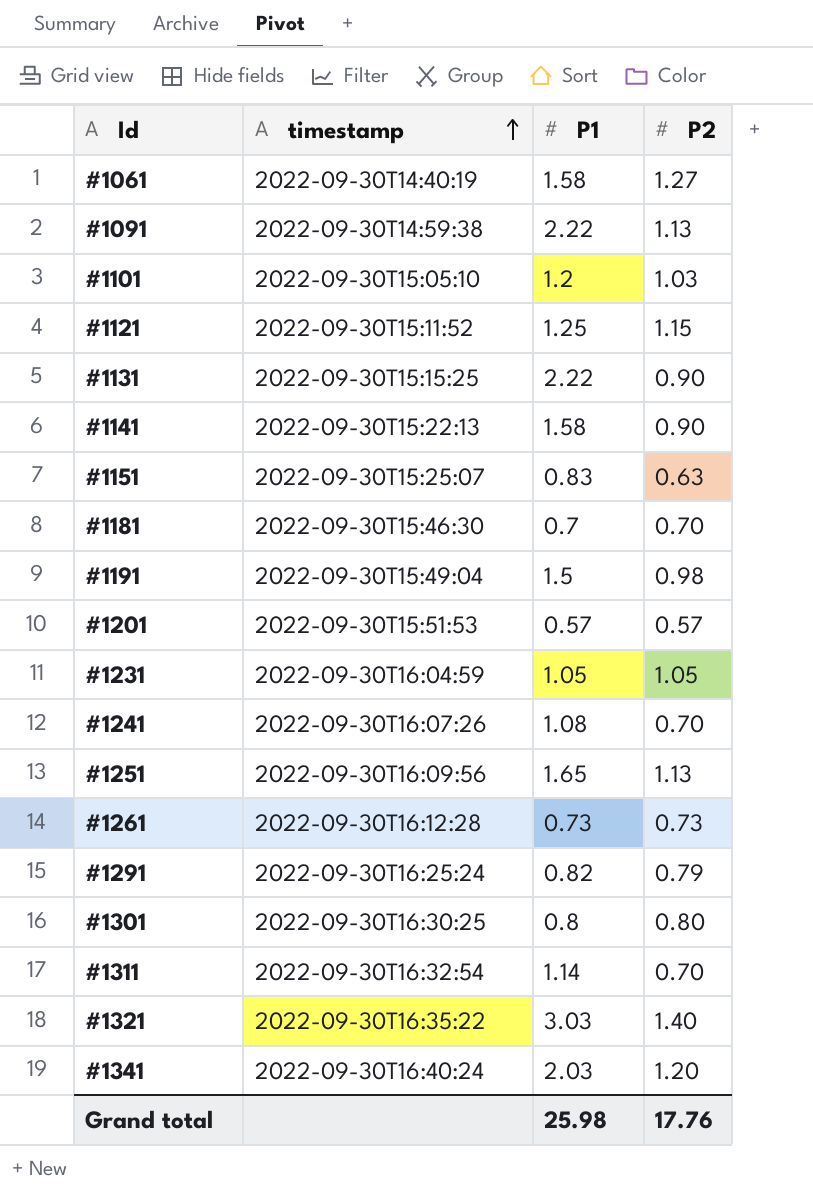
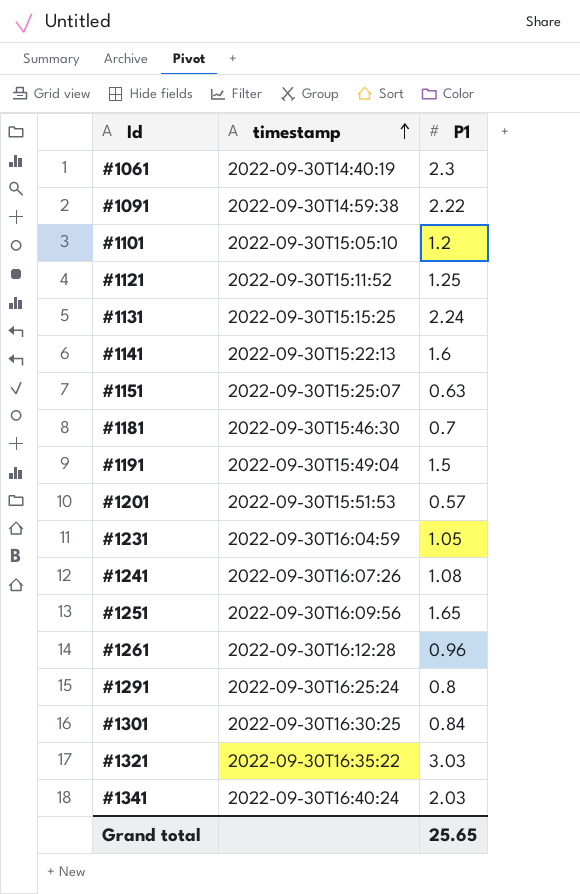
column P2 | position: 4 -> none
row #1311: 2022-09-30T16:32:54 | 1.14 | 0.70 -> none
#1061 | P1: 1.58 -> 2.3
#1131 | P1: 2.22 -> 2.24
#1141 | P1: 1.58 -> 1.6
#1151 | P1: 0.83 -> 0.63
#1261 | P1: 0.73 -> 0.96
#1291 | P1: 0.82 -> 0.8
#1301 | P1: 0.8 -> 0.84
Grand total | P1: 25.98 -> 25.65

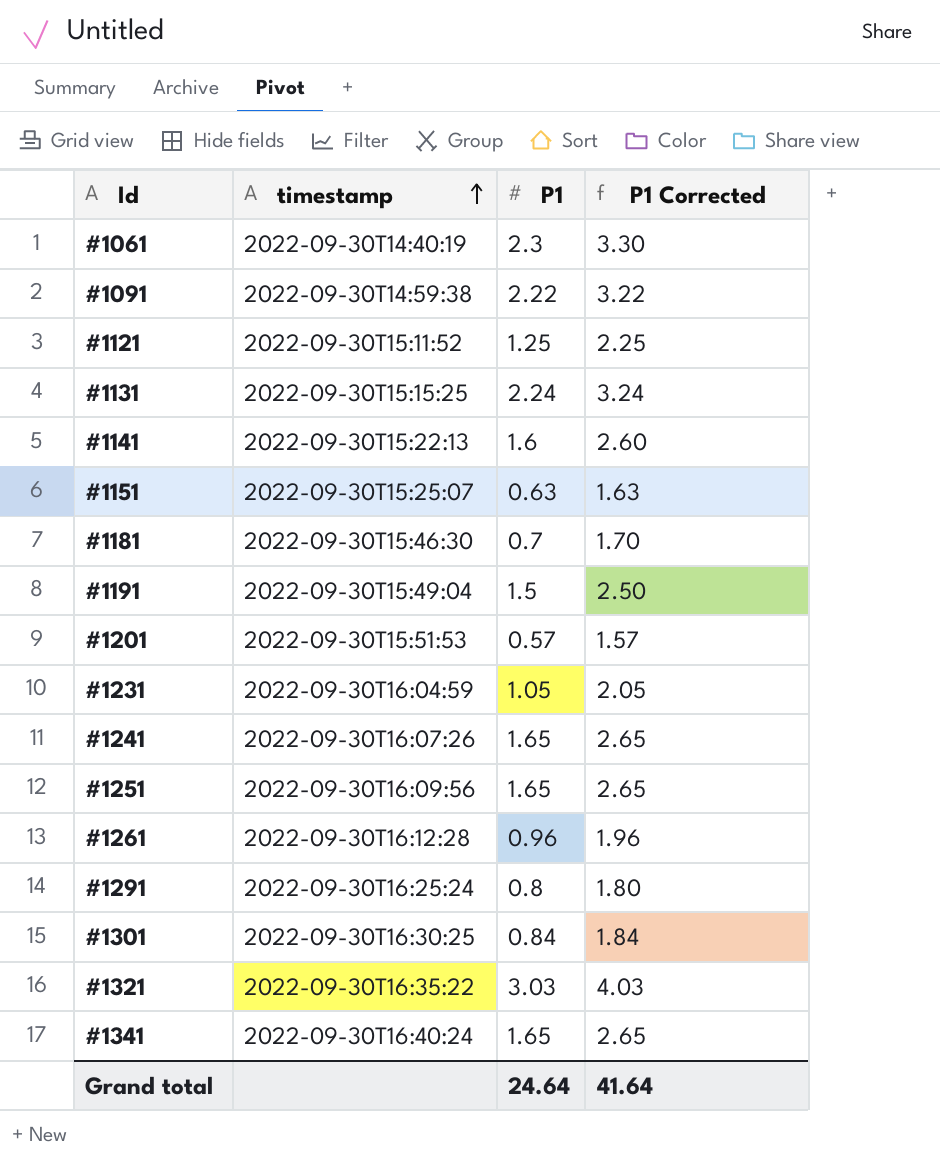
column P1 Corrected | formula: none -> [P1] + 1
row #1101: 2022-09-30T15:05:10 | 1.2 -> none
#1241 | P1: 1.08 -> 1.65
#1341 | P1: 2.03 -> 1.65
Grand total | P1: 25.65 -> 24.64

